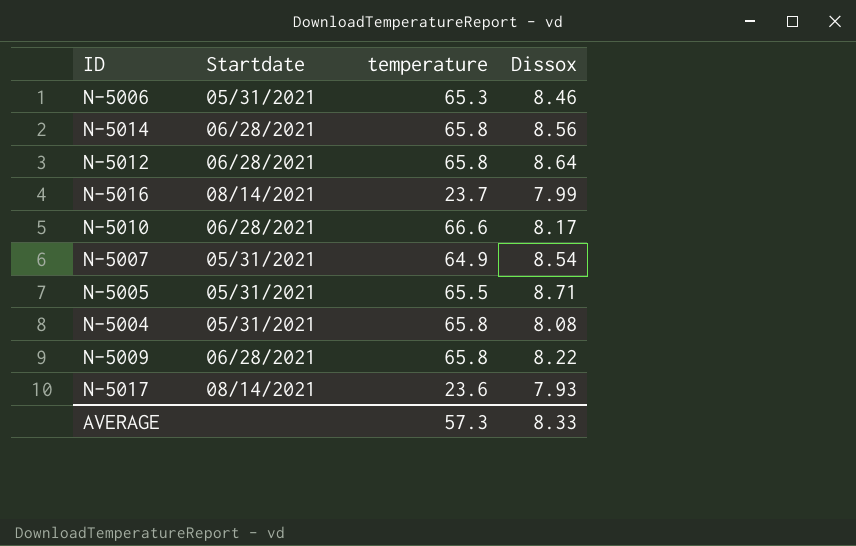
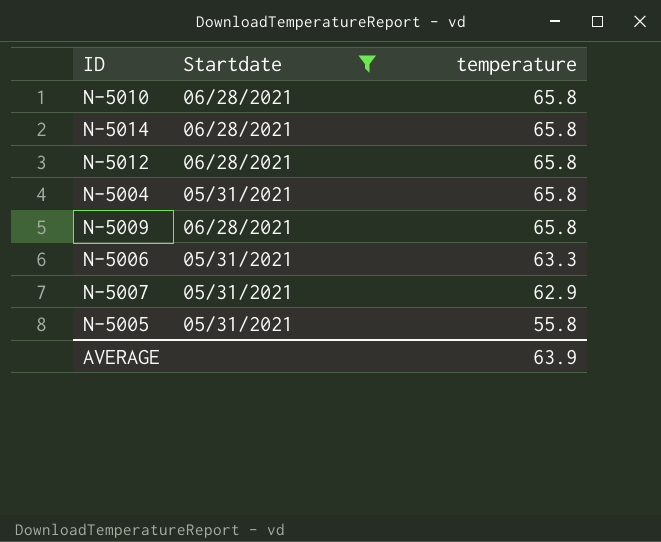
filter: none -> Startdate != 08/14/2021
row order: none -> temperature descending
column Dissox | position: 4 -> none
N-5010 | temperature: 66.6 -> 65.8
N-5006 | temperature: 65.3 -> 63.3
N-5007 | temperature: 64.9 -> 62.9
N-5005 | temperature: 65.5 -> 55.8
AVERAGE | temperature: 57.3 -> 63.9

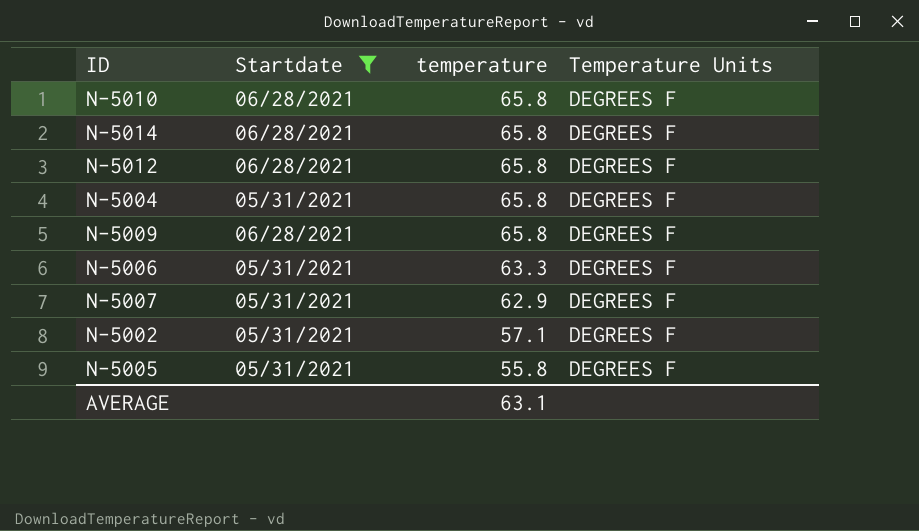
column Temperature Units | position: none -> 4
row N-5002: none -> 05/31/2021 | 57.1 | DEGREES F
AVERAGE | temperature: 63.9 -> 63.1

